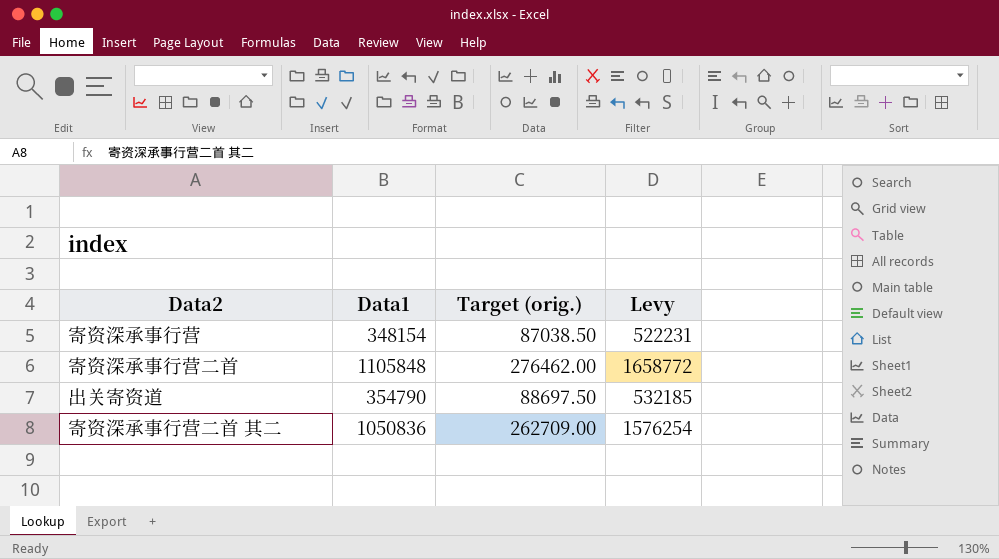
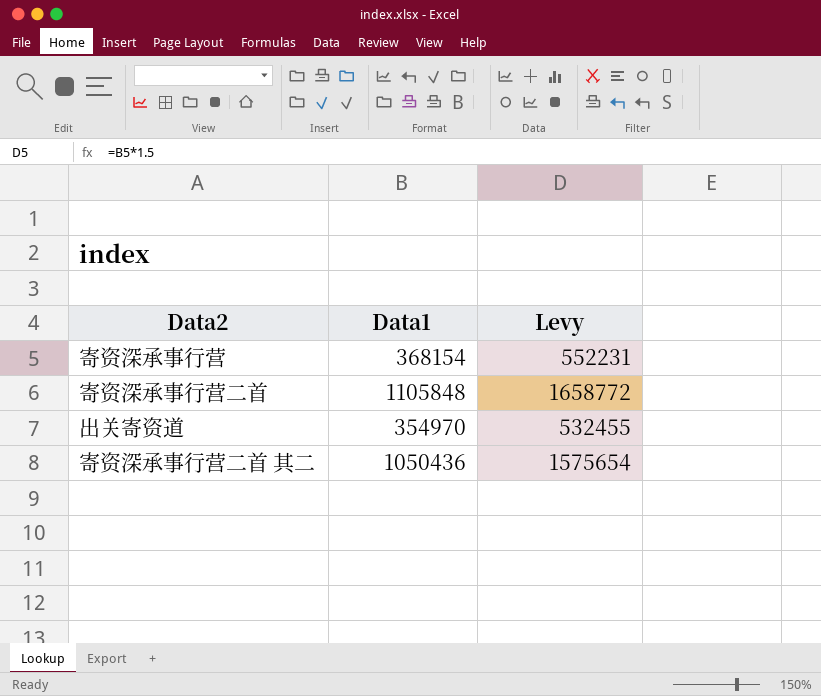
column Target (orig.) | formula: [Data1] * 0.25 -> none
寄资深承事行营 | Data1: 348154 -> 368154
寄资深承事行营 | Levy: 522231 -> 552231
出关寄资道 | Data1: 354790 -> 354970
出关寄资道 | Levy: 532185 -> 532455
寄资深承事行营二首 其二 | Data1: 1050836 -> 1050436
寄资深承事行营二首 其二 | Levy: 1576254 -> 1575654

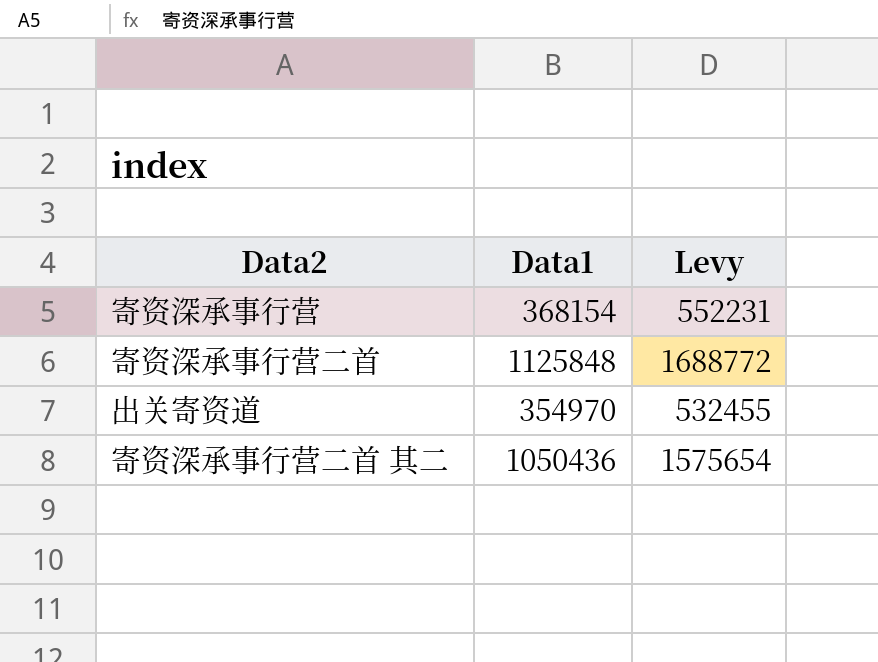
寄资深承事行营二首 | Data1: 1105848 -> 1125848
寄资深承事行营二首 | Levy: 1658772 -> 1688772

